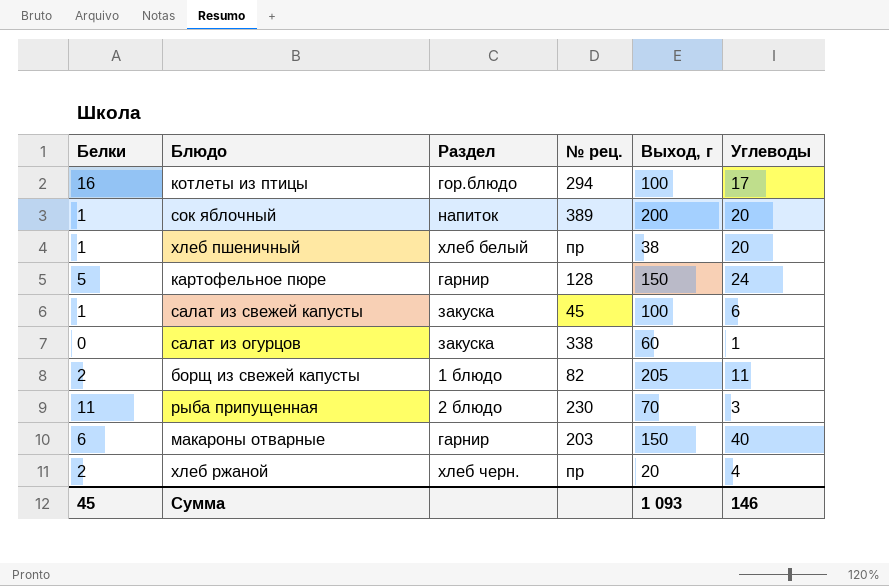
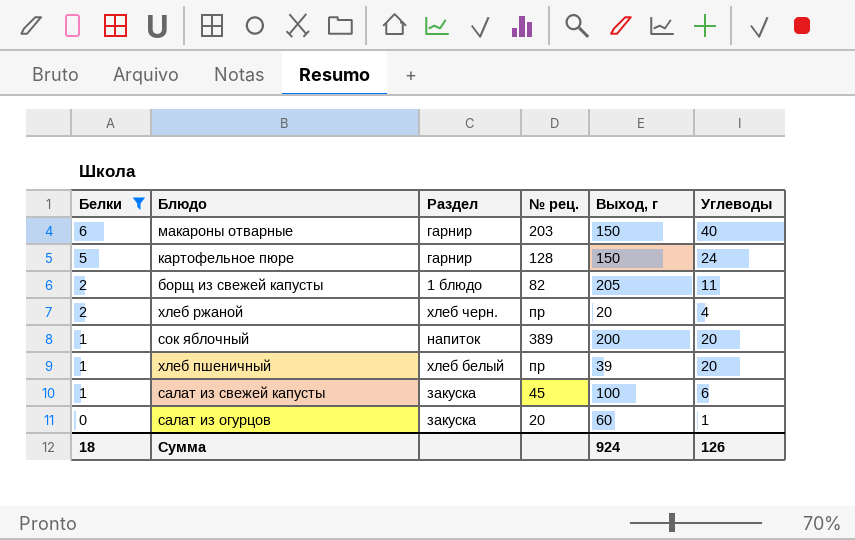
filter: none -> Белки <= 6
row order: none -> Белки descending
хлеб пшеничный | Выход, г: 38 -> 39
салат из огурцов | № рец.: 338 -> 20
Сумма | Белки: 45 -> 18
Сумма | Выход, г: 1 093 -> 924
Сумма | Углеводы: 146 -> 126

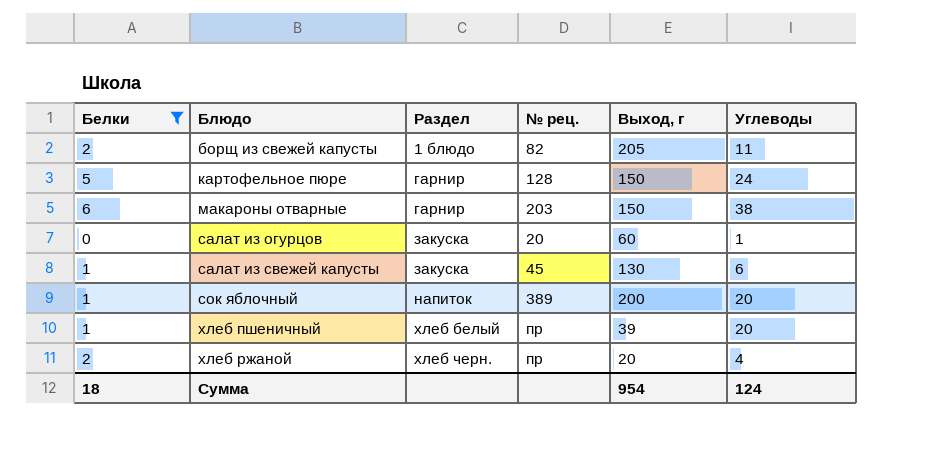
row order: Белки descending -> Блюдо ascending
макароны отварные | Углеводы: 40 -> 38
салат из свежей капусты | Выход, г: 100 -> 130
Сумма | Выход, г: 924 -> 954
Сумма | Углеводы: 126 -> 124

